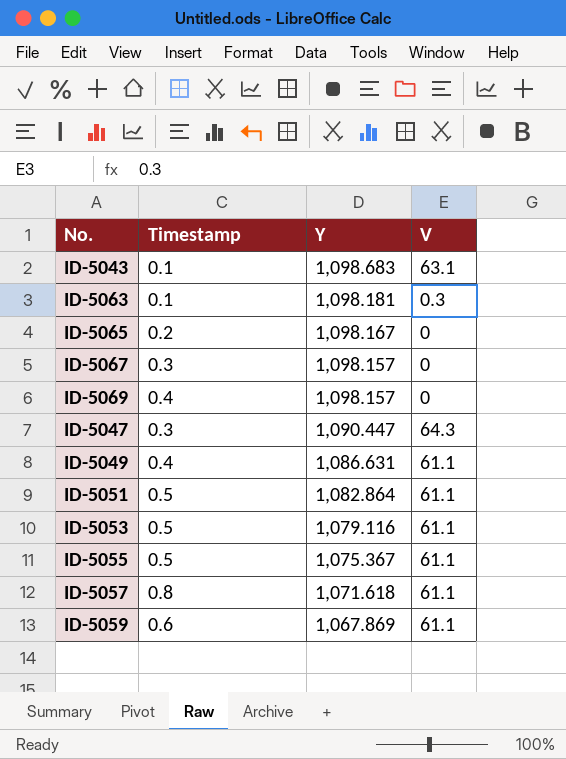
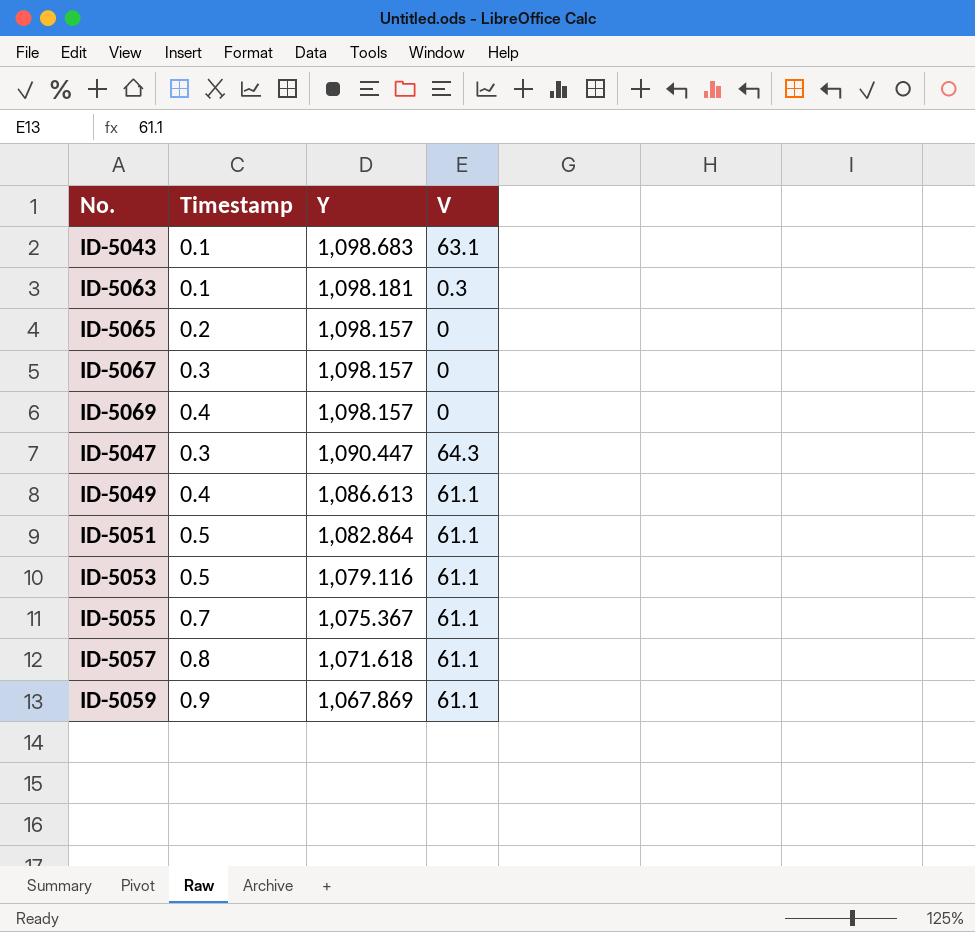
ID-5065 | Y: 1,098.167 -> 1,098.157
ID-5049 | Y: 1,086.631 -> 1,086.613
ID-5055 | Timestamp: 0.5 -> 0.7
ID-5059 | Timestamp: 0.6 -> 0.9

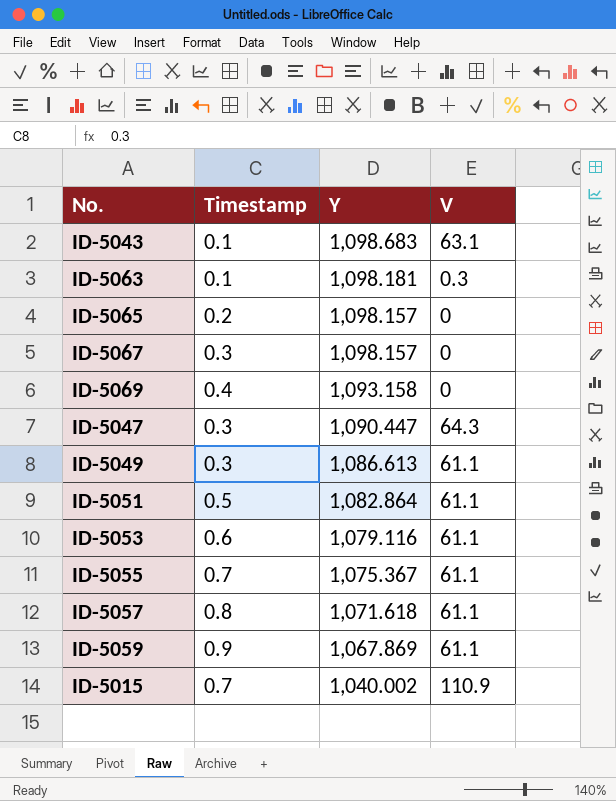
ID-5069 | Y: 1,098.157 -> 1,093.158
ID-5049 | Timestamp: 0.4 -> 0.3
ID-5053 | Timestamp: 0.5 -> 0.6
row ID-5015: none -> 0.7 | 1,040.002 | 110.9

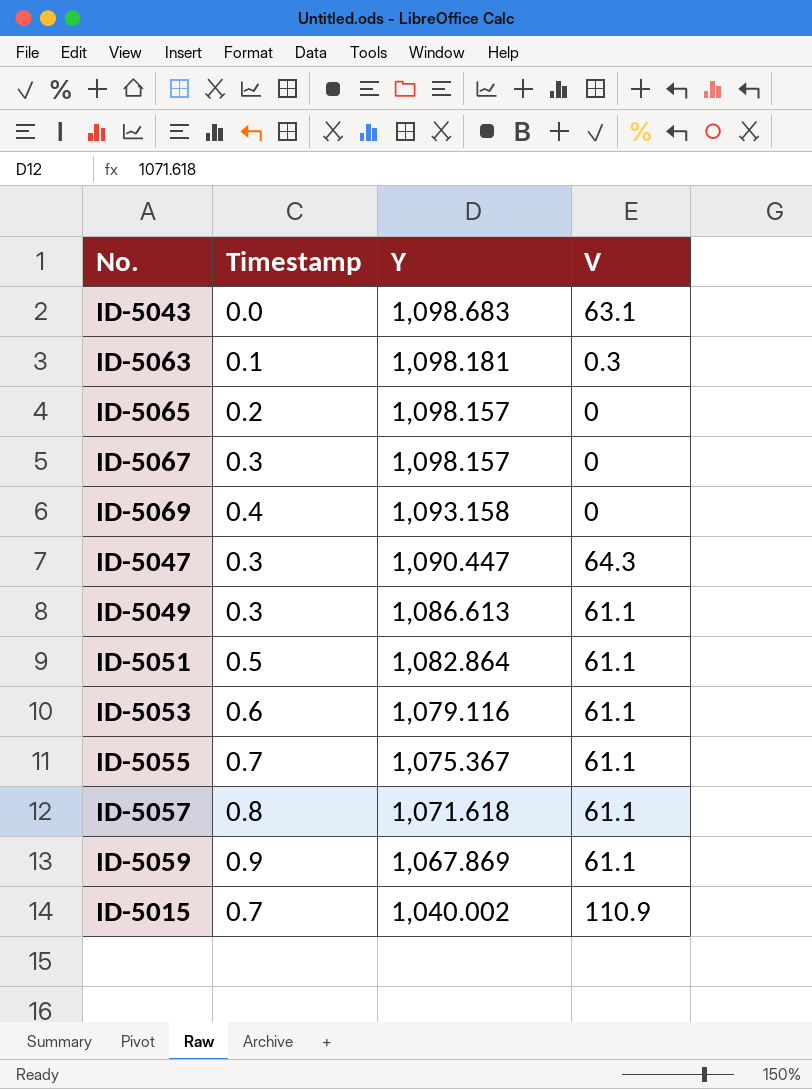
ID-5043 | Timestamp: 0.1 -> 0.0

